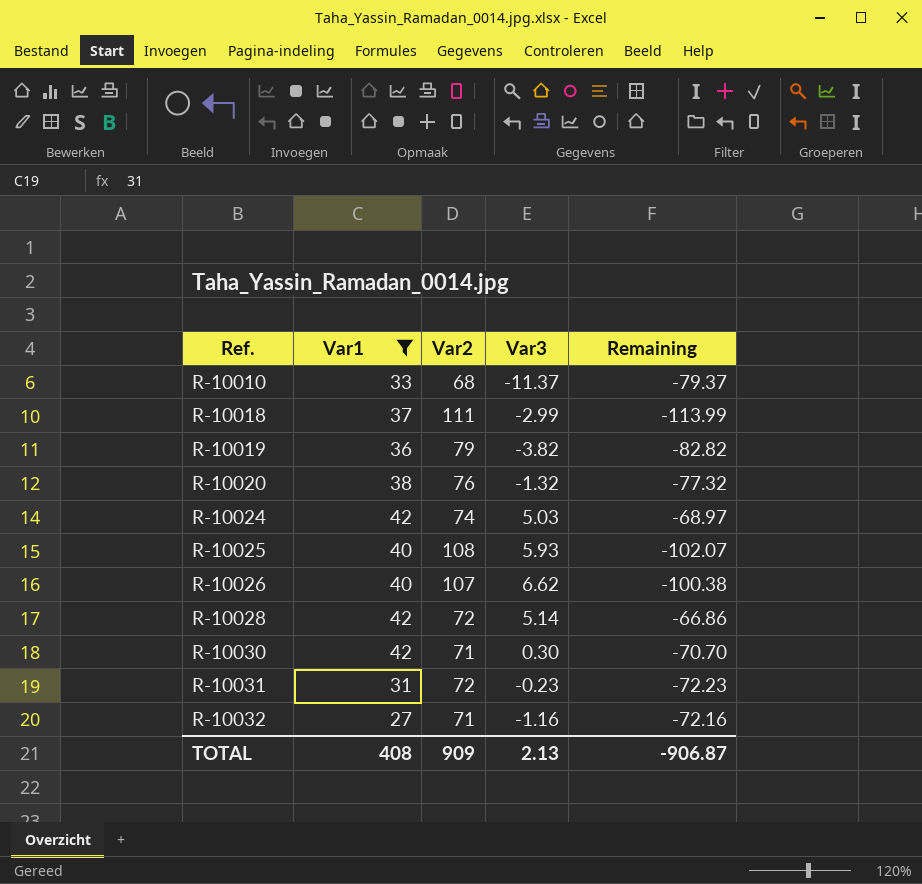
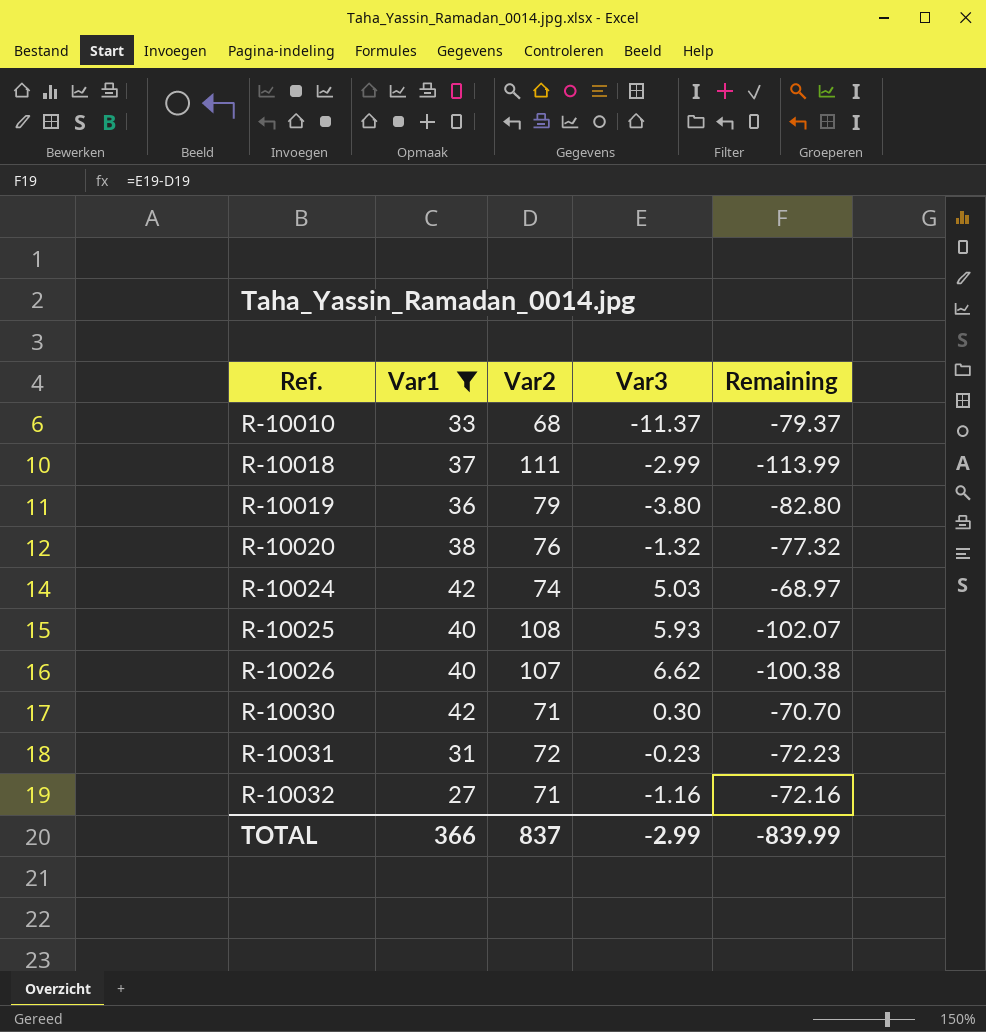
row R-10028: 42 | 72 | 5.14 | -66.86 -> none
R-10019 | Var3: -3.82 -> -3.80
R-10019 | Remaining: -82.82 -> -82.80
TOTAL | Var1: 408 -> 366
TOTAL | Var2: 909 -> 837
TOTAL | Var3: 2.13 -> -2.99
TOTAL | Remaining: -906.87 -> -839.99

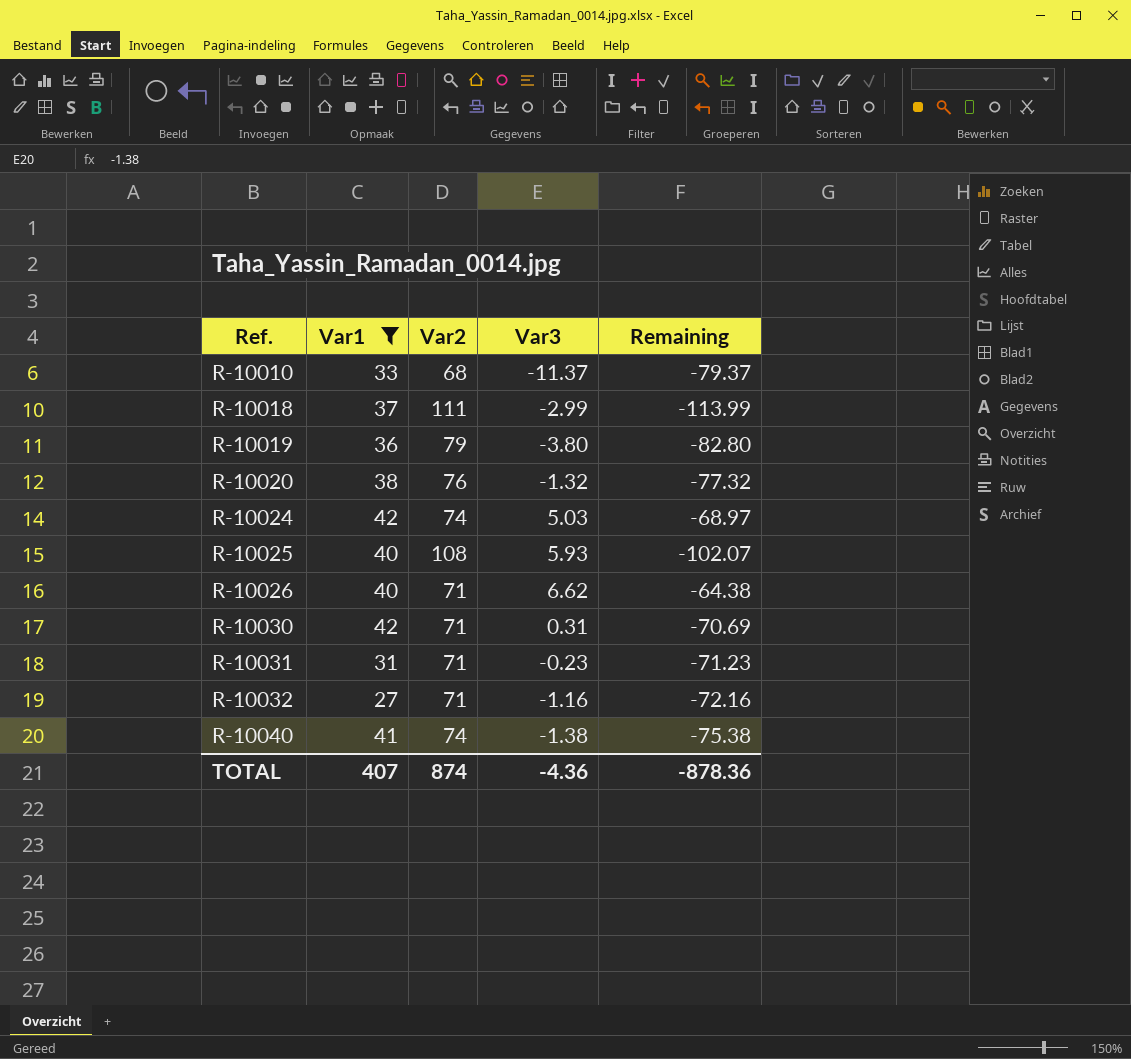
R-10026 | Var2: 107 -> 71
R-10026 | Remaining: -100.38 -> -64.38
R-10030 | Var3: 0.30 -> 0.31
R-10030 | Remaining: -70.70 -> -70.69
R-10031 | Var2: 72 -> 71
R-10031 | Remaining: -72.23 -> -71.23
row R-10040: none -> 41 | 74 | -1.38 | -75.38
TOTAL | Var1: 366 -> 407
TOTAL | Var2: 837 -> 874
TOTAL | Var3: -2.99 -> -4.36
TOTAL | Remaining: -839.99 -> -878.36

